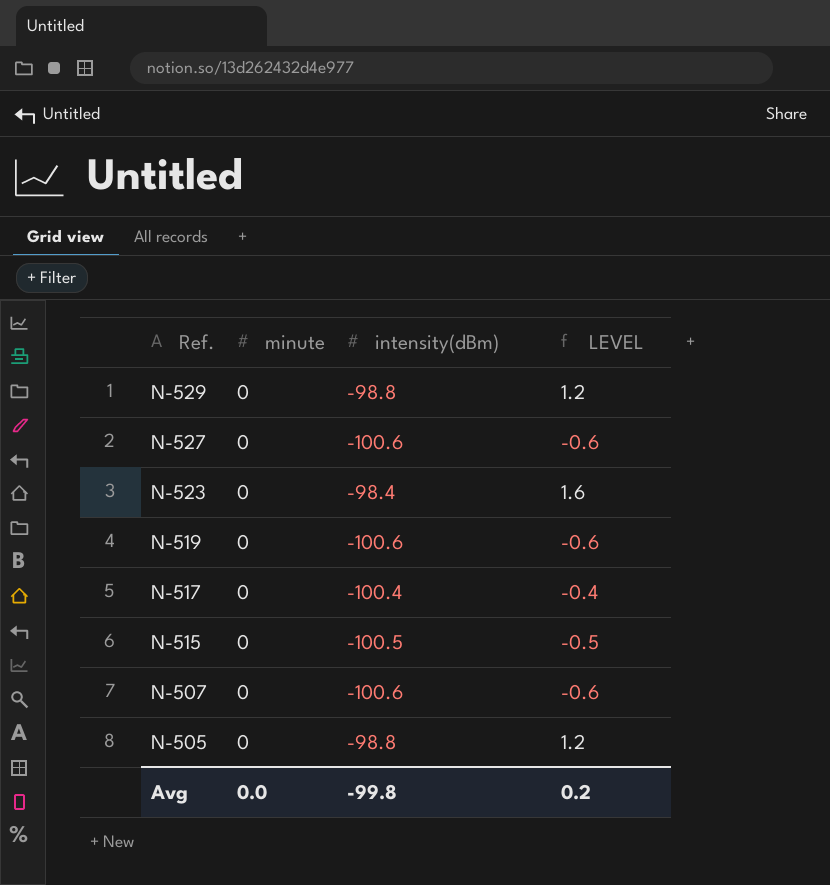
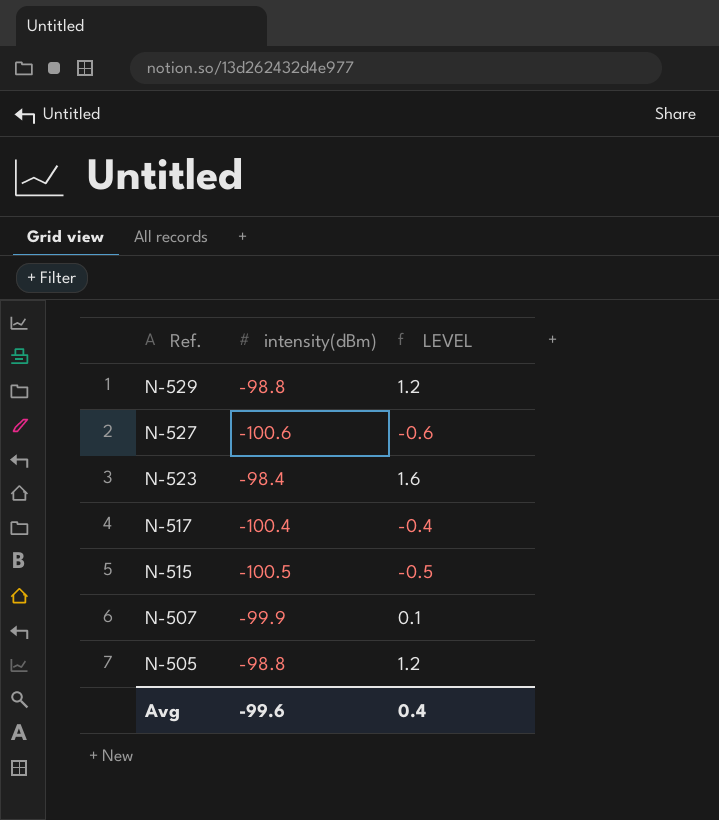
column minute | position: 2 -> none
row N-519: 0 | -100.6 | -0.6 -> none
N-507 | intensity(dBm): -100.6 -> -99.9
N-507 | LEVEL: -0.6 -> 0.1
Avg | intensity(dBm): -99.8 -> -99.6
Avg | LEVEL: 0.2 -> 0.4

